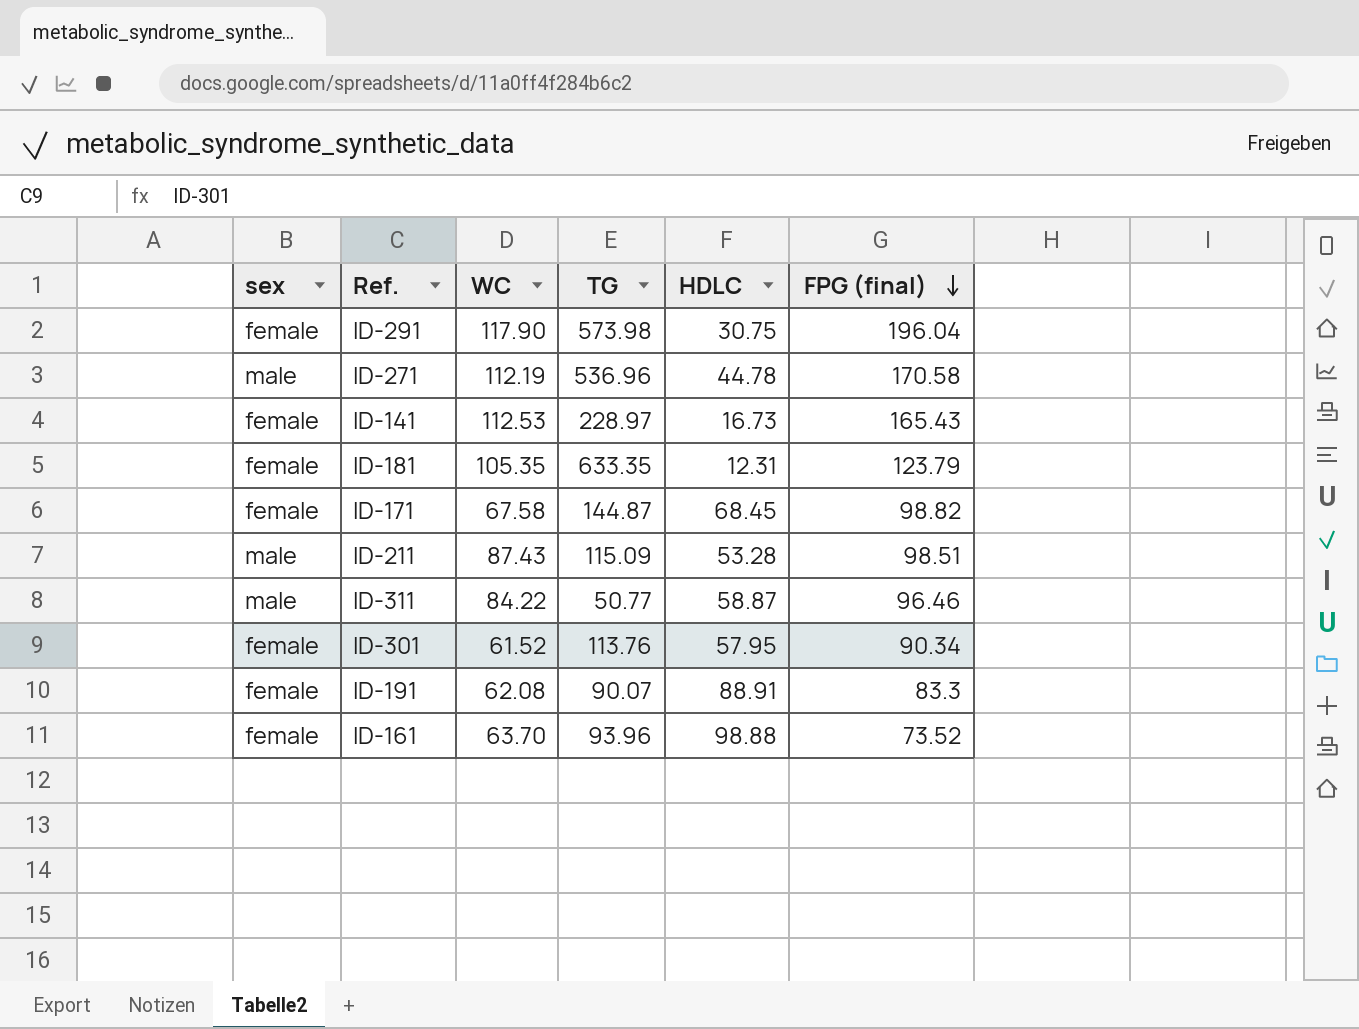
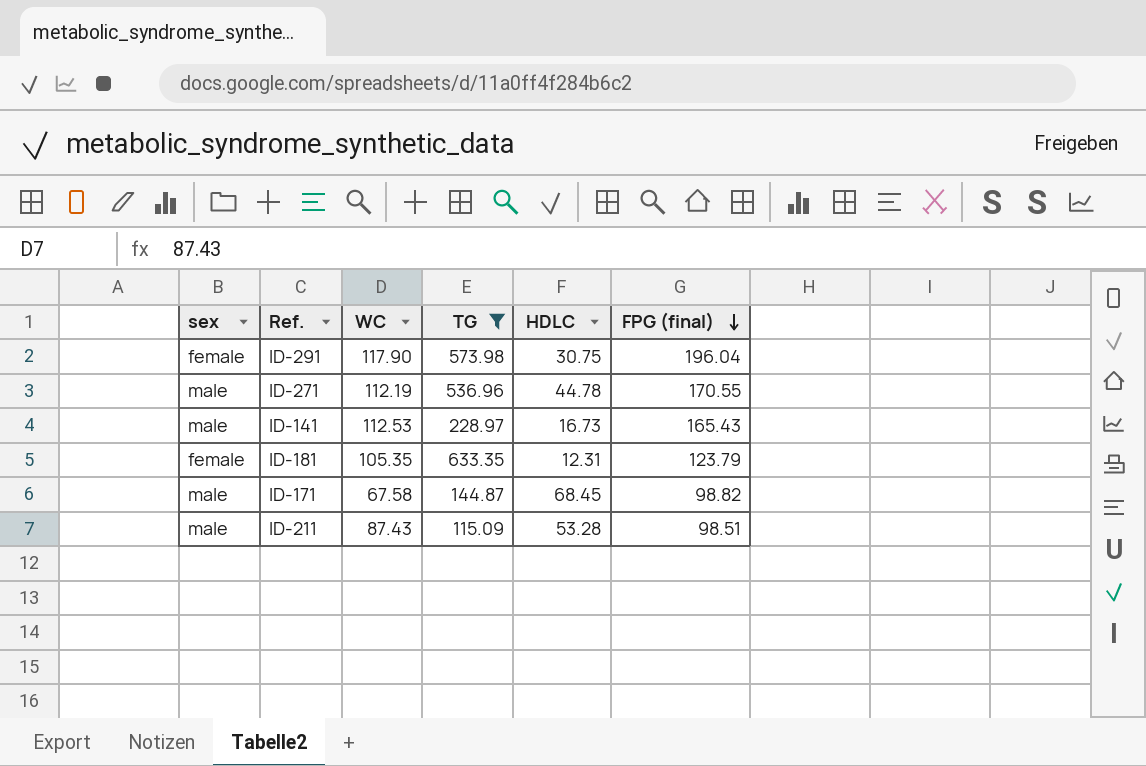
filter: none -> TG >= 115.09
ID-271 | FPG (final): 170.58 -> 170.55
ID-141 | sex: female -> male
ID-171 | sex: female -> male

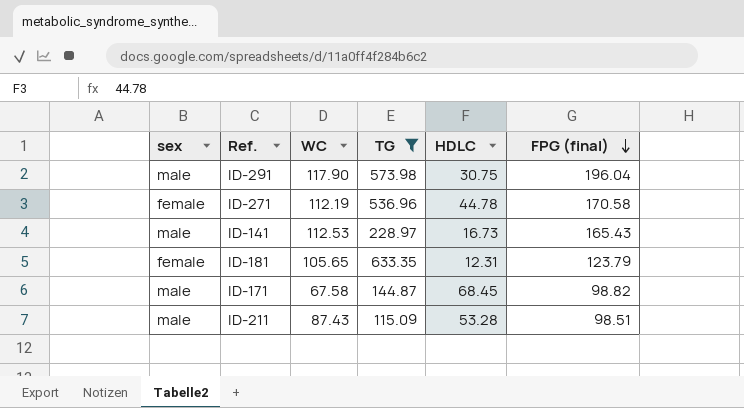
ID-291 | sex: female -> male
ID-271 | sex: male -> female
ID-271 | FPG (final): 170.55 -> 170.58
ID-181 | WC: 105.35 -> 105.65

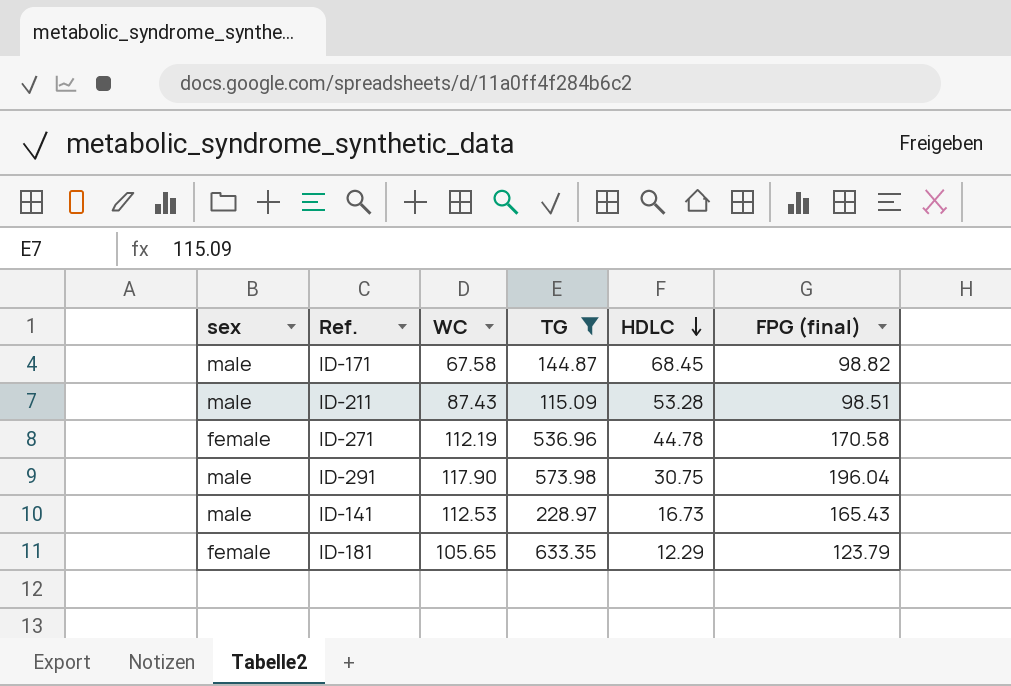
row order: FPG (final) descending -> HDLC descending
ID-181 | HDLC: 12.31 -> 12.29

